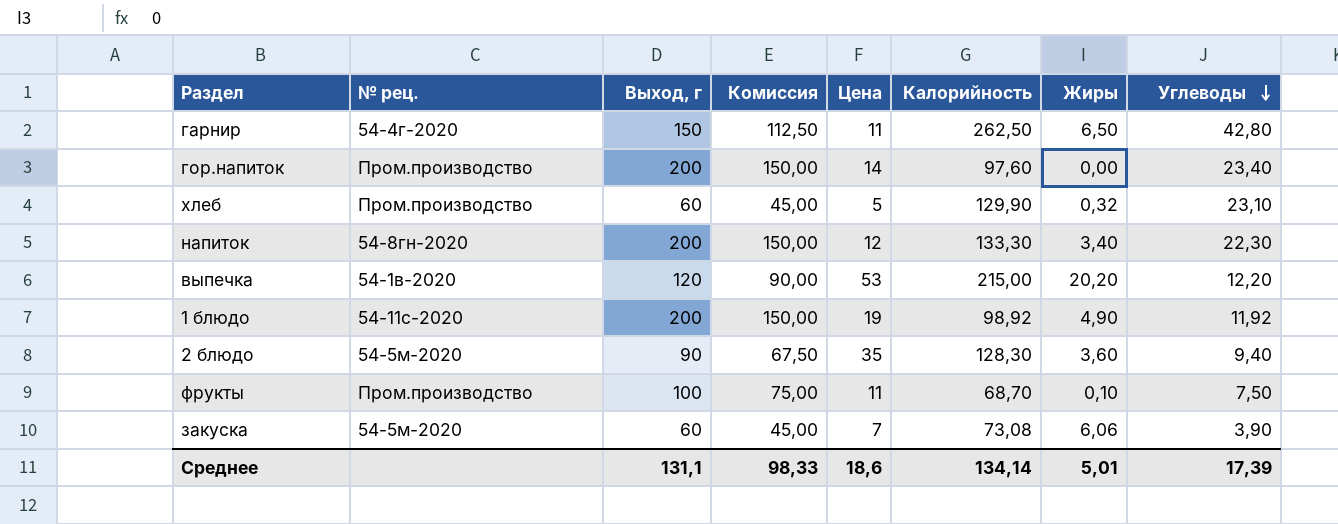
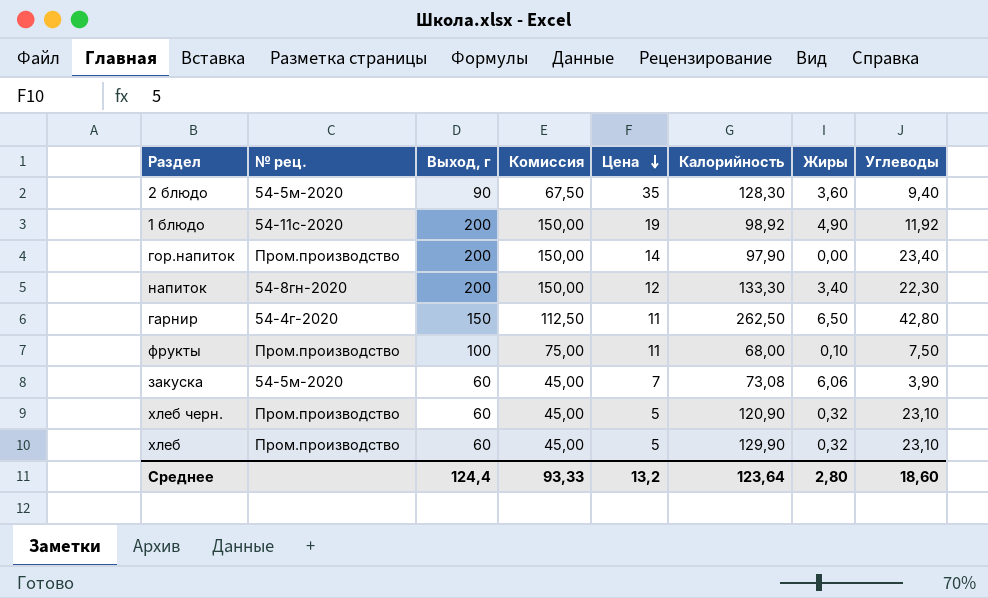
row order: Углеводы descending -> Цена descending
row выпечка: 54-1в-2020 | 120 | 90,00 | 53 | 215,00 | 20,20 | 12,20 -> none
гор.напиток | Калорийность: 97,60 -> 97,90
фрукты | Калорийность: 68,70 -> 68,00
row хлеб черн.: none -> Пром.производство | 60 | 45,00 | 5 | 120,90 | 0,32 | 23,10
Среднее | Выход, г: 131,1 -> 124,4
Среднее | Комиссия: 98,33 -> 93,33
Среднее | Цена: 18,6 -> 13,2
Среднее | Калорийность: 134,14 -> 123,64
Среднее | Жиры: 5,01 -> 2,80
Среднее | Углеводы: 17,39 -> 18,60

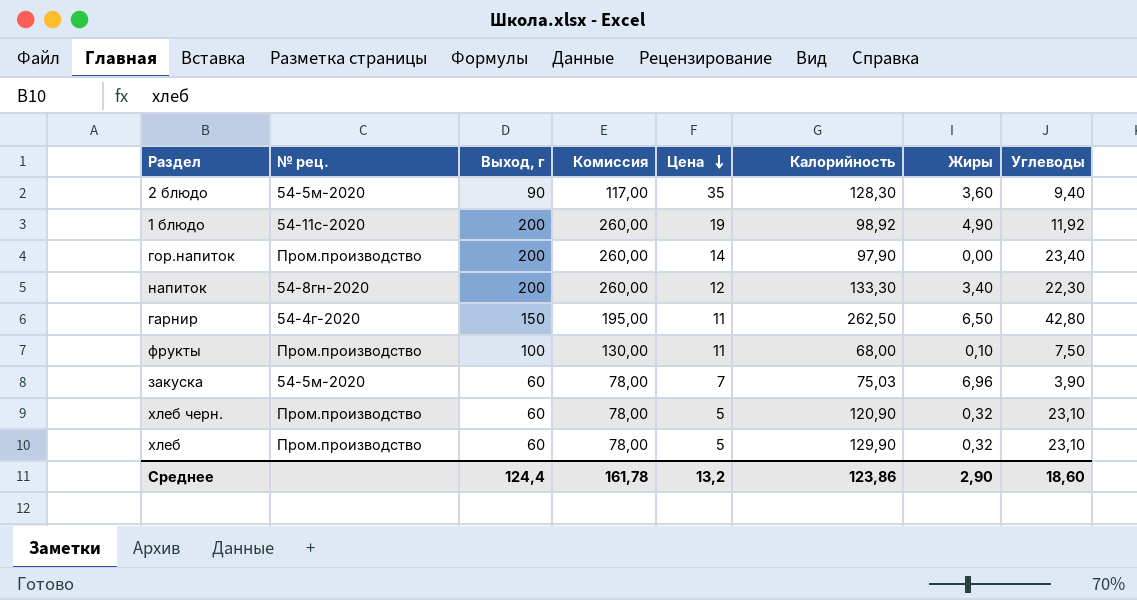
column Комиссия | formula: [Выход, г] * 0,75 -> [Выход, г] * 1,3
закуска | Калорийность: 73,08 -> 75,03
закуска | Жиры: 6,06 -> 6,96
Среднее | Комиссия: 93,33 -> 161,78
Среднее | Калорийность: 123,64 -> 123,86
Среднее | Жиры: 2,80 -> 2,90

